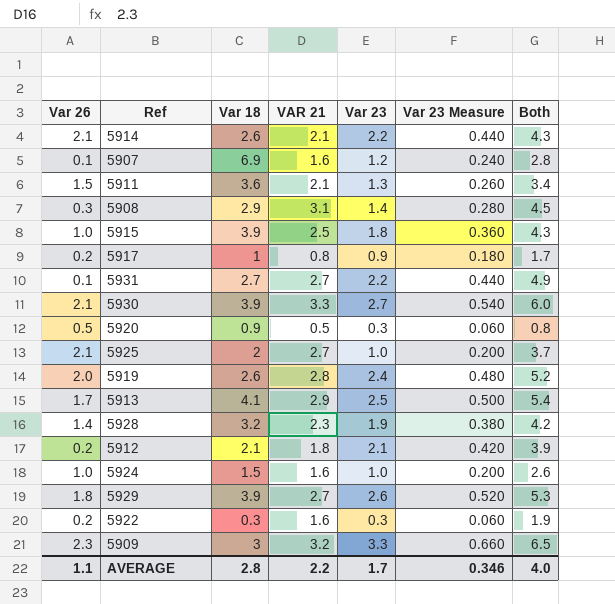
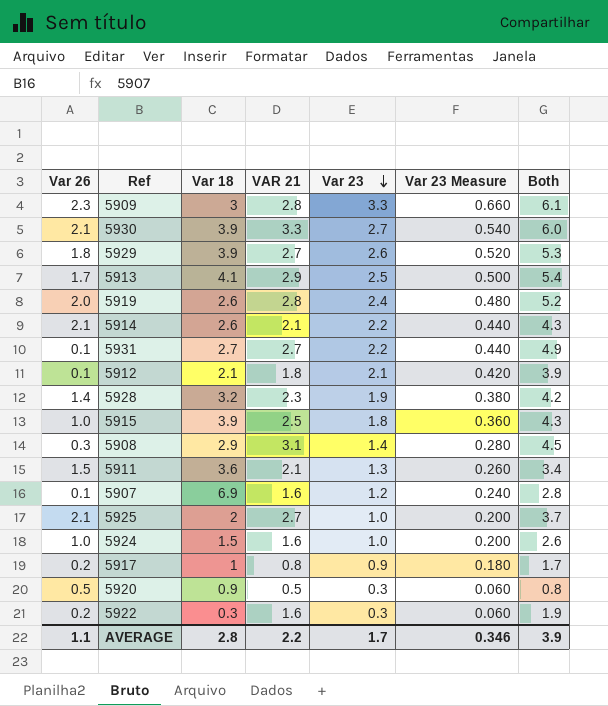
row order: none -> Var 23 descending
5909 | VAR 21: 3.2 -> 2.8
5909 | Both: 6.5 -> 6.1
5912 | Var 26: 0.2 -> 0.1
AVERAGE | Both: 4.0 -> 3.9

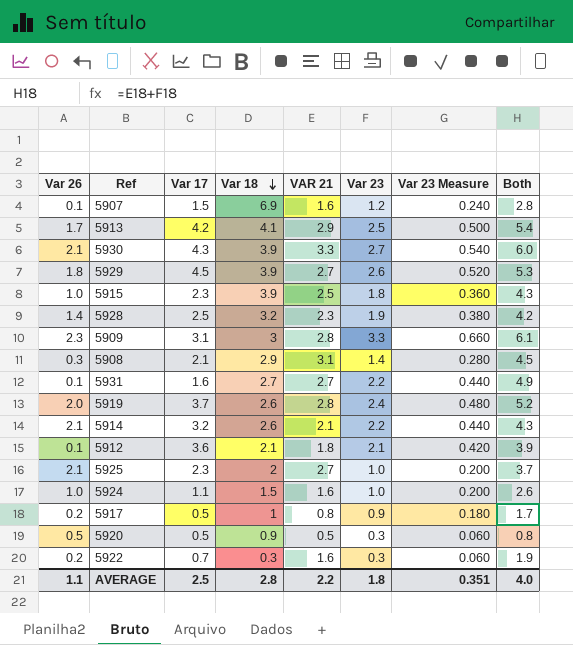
row order: Var 23 descending -> Var 18 descending
column Var 17 | position: none -> 3
row 5911: 1.5 | 3.6 | 2.1 | 1.3 | 0.260 | 3.4 -> none
AVERAGE | Var 23: 1.7 -> 1.8
AVERAGE | Var 23 Measure: 0.346 -> 0.351
AVERAGE | Both: 3.9 -> 4.0

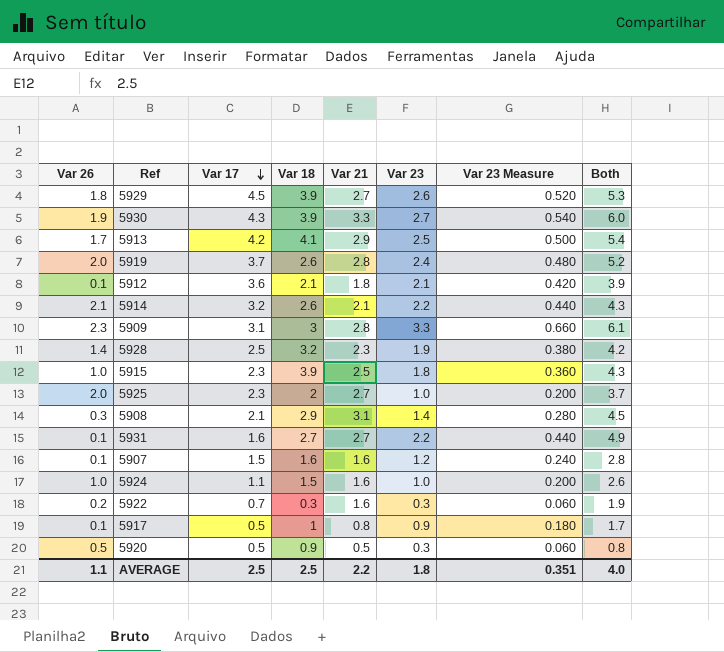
row order: Var 18 descending -> Var 17 descending
column name: VAR 21 -> Var 21
5930 | Var 26: 2.1 -> 1.9
5925 | Var 26: 2.1 -> 2.0
5907 | Var 18: 6.9 -> 1.6
5917 | Var 26: 0.2 -> 0.1
AVERAGE | Var 18: 2.8 -> 2.5

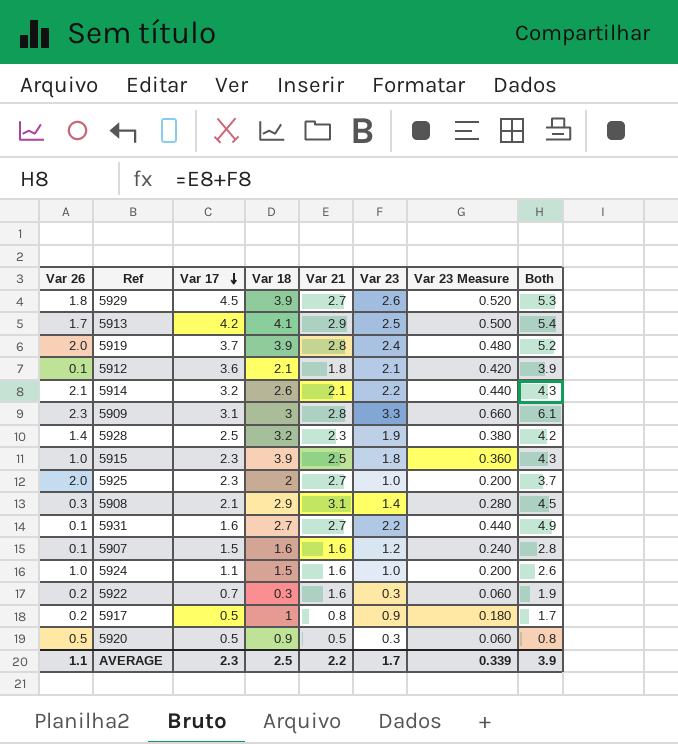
row 5930: 1.9 | 4.3 | 3.9 | 3.3 | 2.7 | 0.540 | 6.0 -> none
5919 | Var 18: 2.6 -> 3.9
5917 | Var 26: 0.1 -> 0.2
AVERAGE | Var 17: 2.5 -> 2.3
AVERAGE | Var 23: 1.8 -> 1.7
AVERAGE | Var 23 Measure: 0.351 -> 0.339
AVERAGE | Both: 4.0 -> 3.9

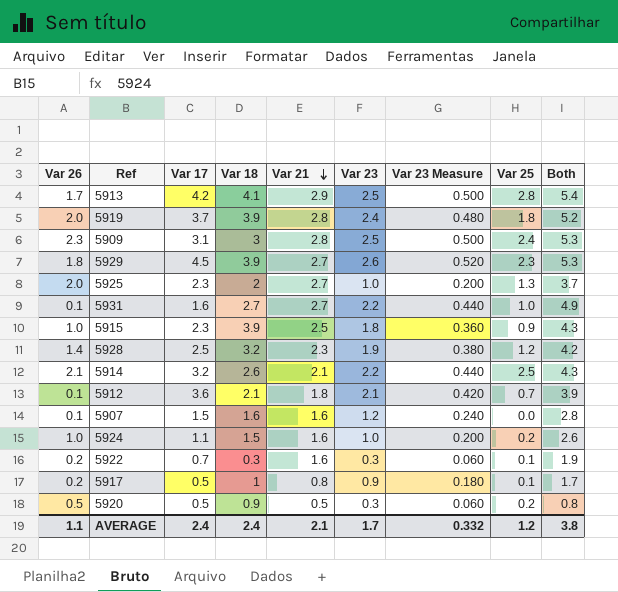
row order: Var 17 descending -> Var 21 descending
column Var 25 | position: none -> 8
row 5908: 0.3 | 2.1 | 2.9 | 3.1 | 1.4 | 0.280 | 4.5 -> none
5909 | Var 23: 3.3 -> 2.5
5909 | Var 23 Measure: 0.660 -> 0.500
5909 | Both: 6.1 -> 5.3
AVERAGE | Var 17: 2.3 -> 2.4
AVERAGE | Var 18: 2.5 -> 2.4
AVERAGE | Var 21: 2.2 -> 2.1
AVERAGE | Var 23 Measure: 0.339 -> 0.332
AVERAGE | Both: 3.9 -> 3.8

